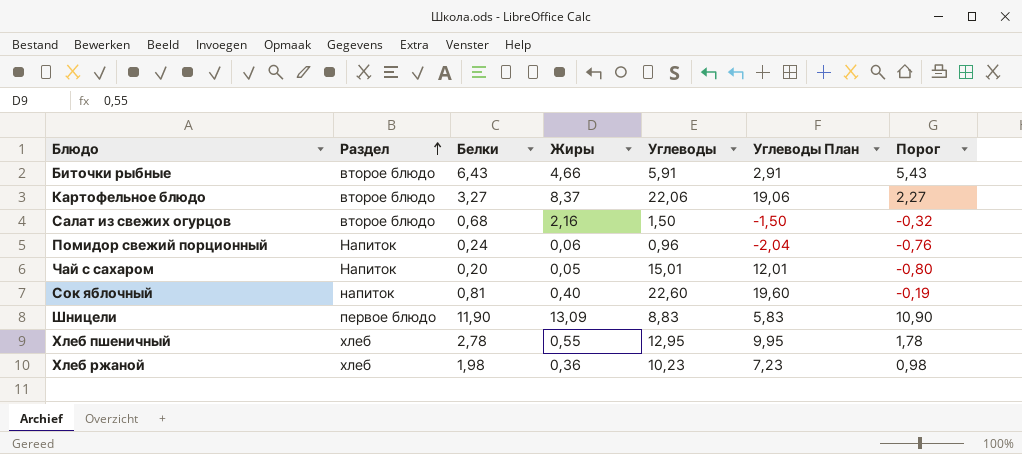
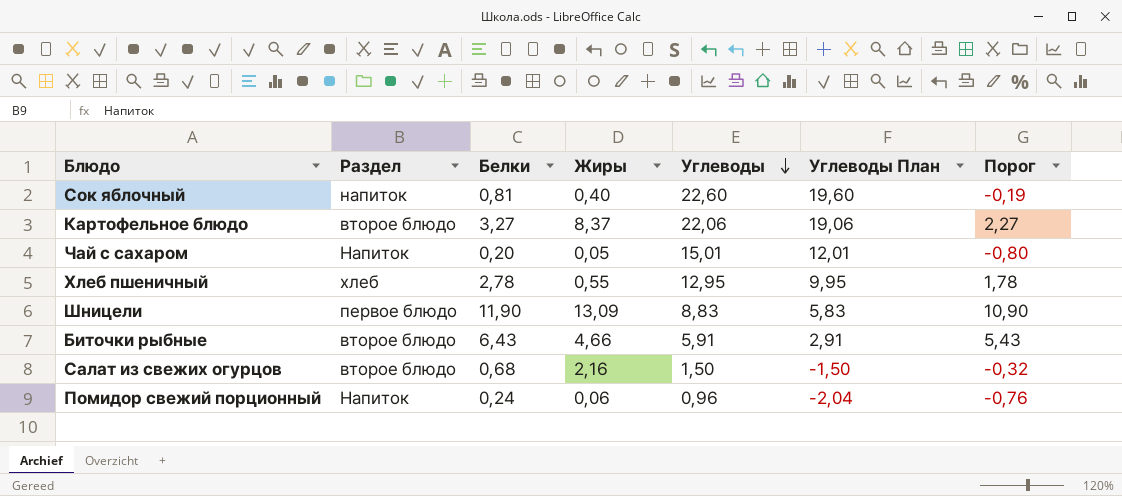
row order: Раздел ascending -> Углеводы descending
row Хлеб ржаной: хлеб | 1,98 | 0,36 | 10,23 | 7,23 | 0,98 -> none

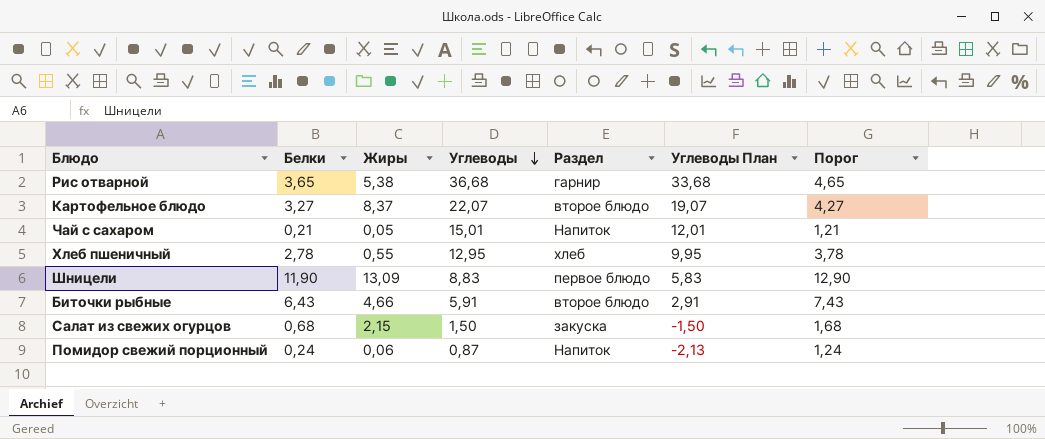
column Раздел | position: 2 -> 5
column Порог | formula: [Белки] - 1 -> [Белки] + 1
row Сок яблочный: напиток | 0,81 | 0,40 | 22,60 | 19,60 | -0,19 -> none
row Рис отварной: none -> 3,65 | 5,38 | 36,68 | гарнир | 33,68 | 4,65
Картофельное блюдо | Углеводы: 22,06 -> 22,07
Картофельное блюдо | Углеводы План: 19,06 -> 19,07
Чай с сахаром | Белки: 0,20 -> 0,21
Салат из свежих огурцов | Жиры: 2,16 -> 2,15
Салат из свежих огурцов | Раздел: второе блюдо -> закуска
Помидор свежий порционный | Углеводы: 0,96 -> 0,87
Помидор свежий порционный | Углеводы План: -2,04 -> -2,13

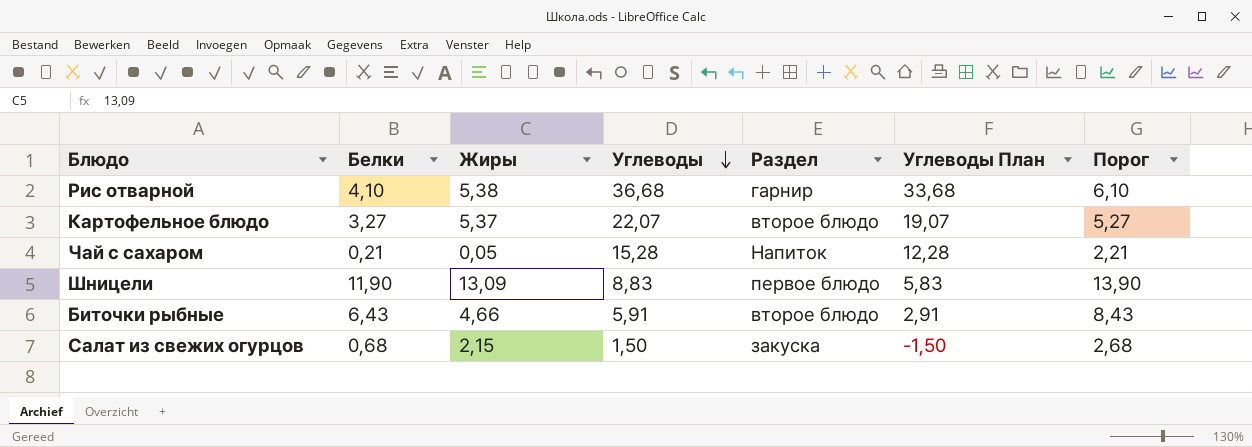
column Порог | formula: [Белки] + 1 -> [Белки] + 2
row Хлеб пшеничный: 2,78 | 0,55 | 12,95 | хлеб | 9,95 | 3,78 -> none
row Помидор свежий порционный: 0,24 | 0,06 | 0,87 | Напиток | -2,13 | 1,24 -> none
Рис отварной | Белки: 3,65 -> 4,10
Картофельное блюдо | Жиры: 8,37 -> 5,37
Чай с сахаром | Углеводы: 15,01 -> 15,28
Чай с сахаром | Углеводы План: 12,01 -> 12,28

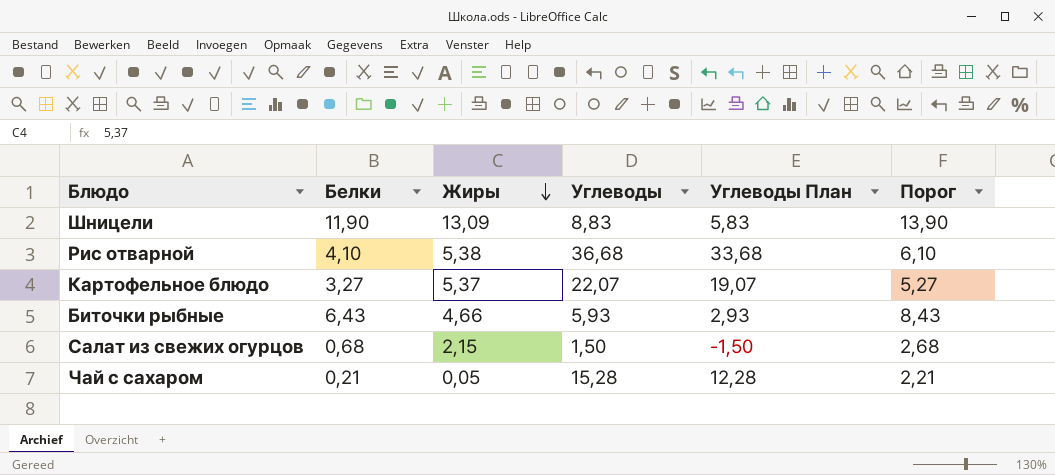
row order: Углеводы descending -> Жиры descending
column Раздел | position: 5 -> none
Биточки рыбные | Углеводы: 5,91 -> 5,93
Биточки рыбные | Углеводы План: 2,91 -> 2,93

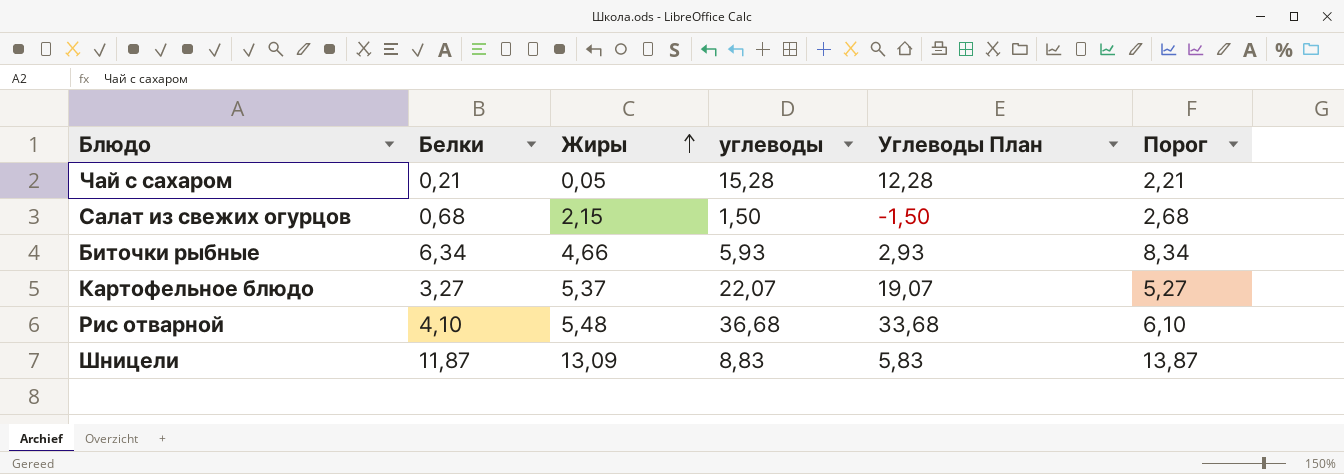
row order: Жиры descending -> Жиры ascending
column name: Углеводы -> углеводы
Биточки рыбные | Белки: 6,43 -> 6,34
Биточки рыбные | Порог: 8,43 -> 8,34
Рис отварной | Жиры: 5,38 -> 5,48
Шницели | Белки: 11,90 -> 11,87
Шницели | Порог: 13,90 -> 13,87

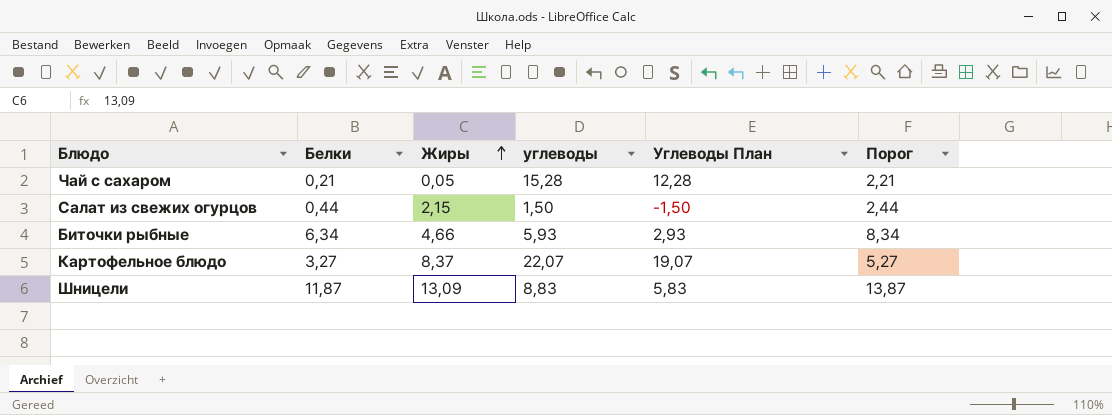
row Рис отварной: 4,10 | 5,48 | 36,68 | 33,68 | 6,10 -> none
Салат из свежих огурцов | Белки: 0,68 -> 0,44
Салат из свежих огурцов | Порог: 2,68 -> 2,44
Картофельное блюдо | Жиры: 5,37 -> 8,37

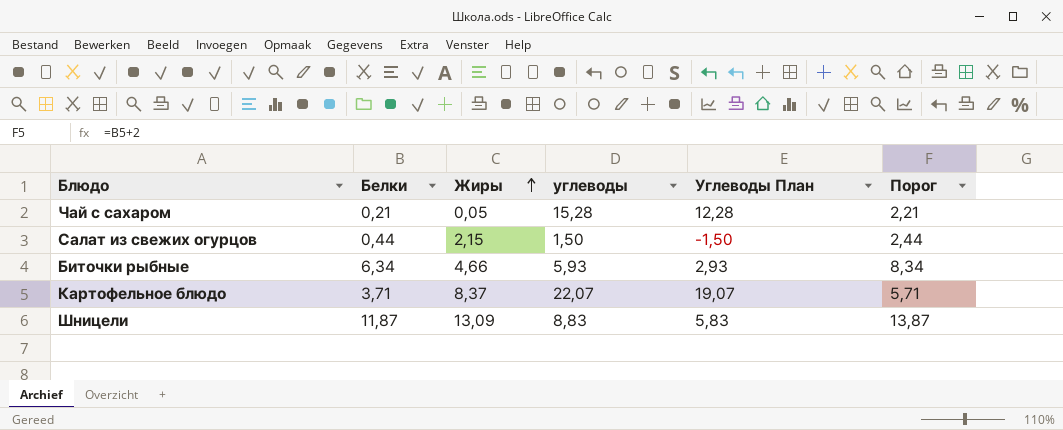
Картофельное блюдо | Белки: 3,27 -> 3,71
Картофельное блюдо | Порог: 5,27 -> 5,71

